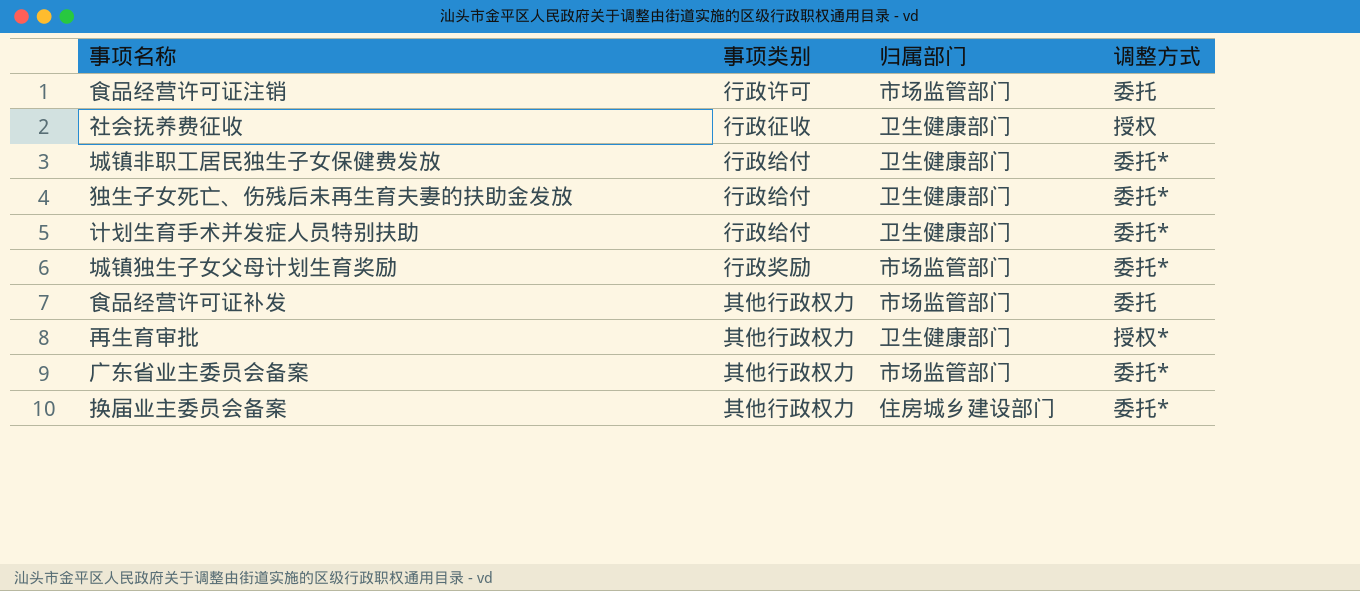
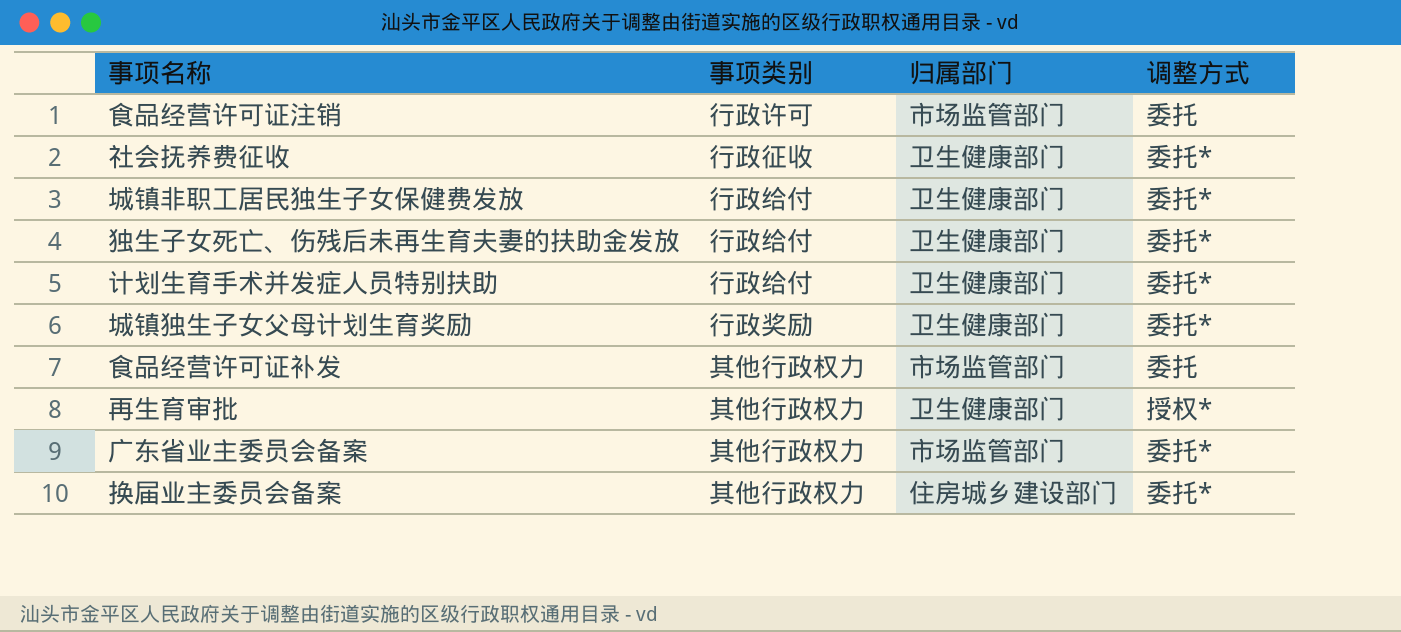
社会抚养费征收 | 调整方式: 授权 -> 委托*
城镇独生子女父母计划生育奖励 | 归属部门: 市场监管部门 -> 卫生健康部门

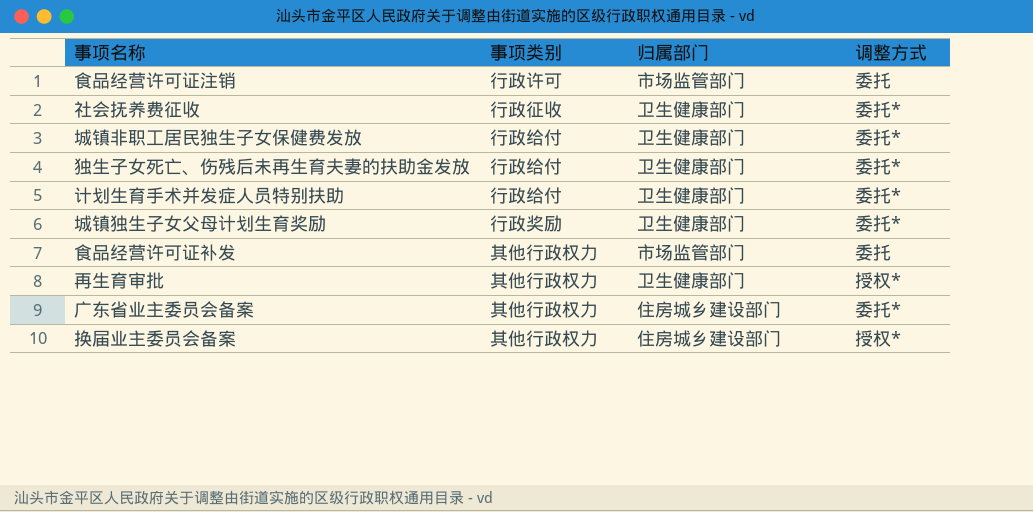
广东省业主委员会备案 | 归属部门: 市场监管部门 -> 住房城乡建设部门
换届业主委员会备案 | 调整方式: 委托* -> 授权*

